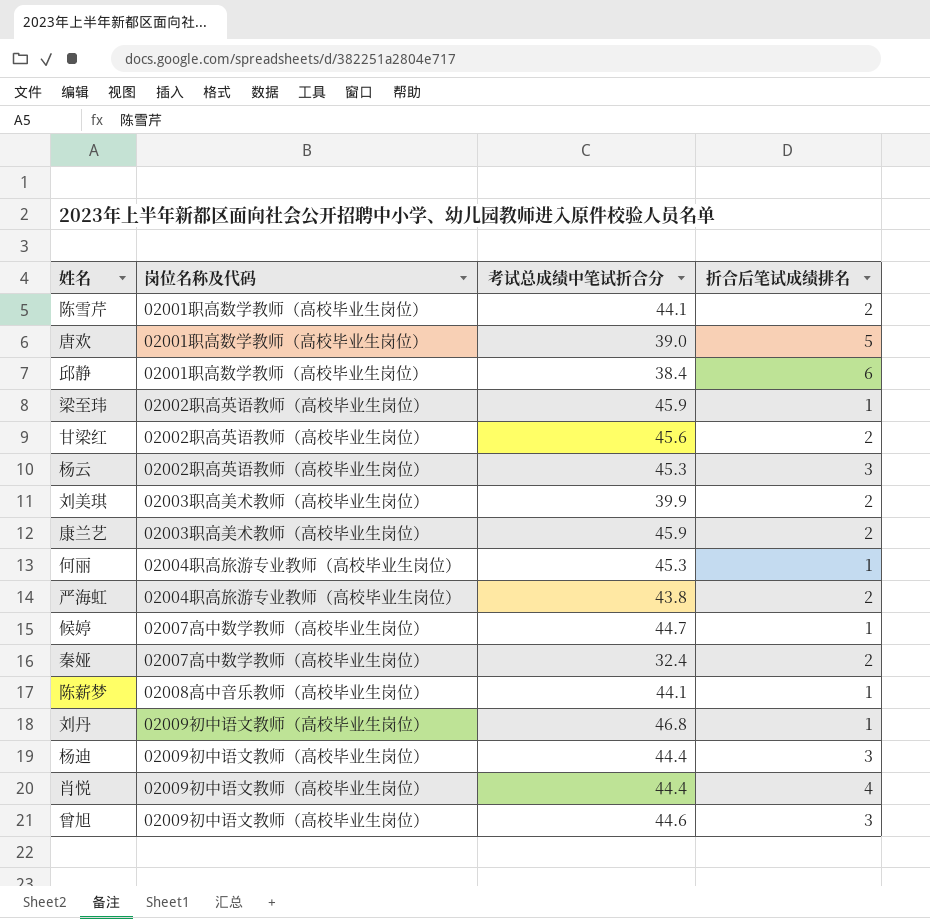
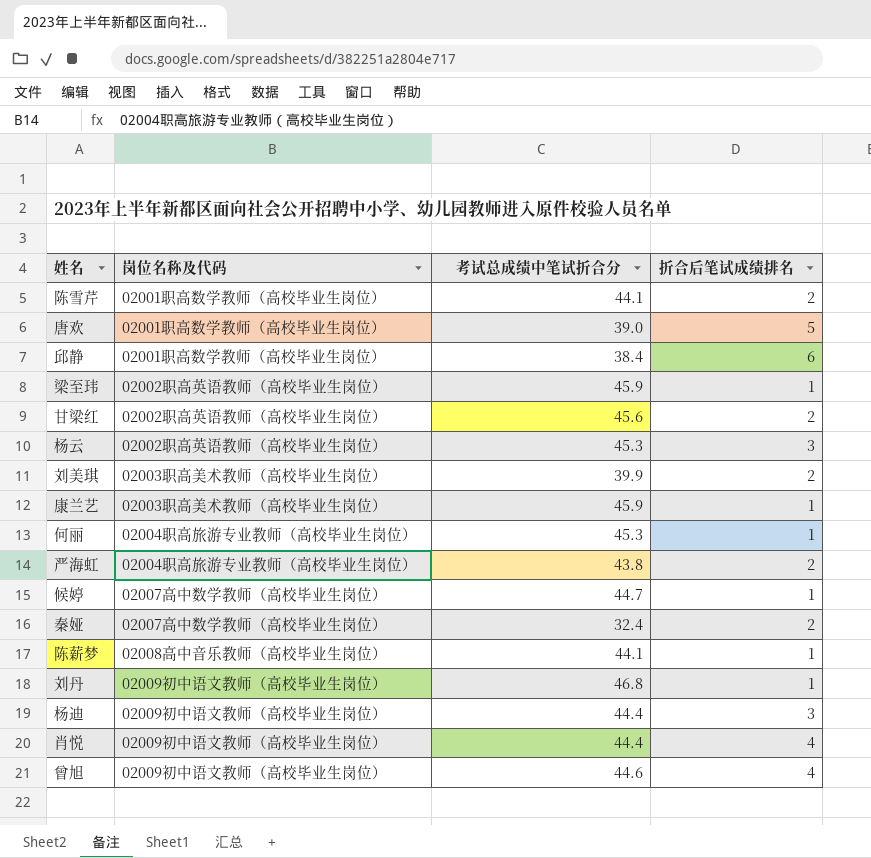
康兰艺 | 折合后笔试成绩排名: 2 -> 1
曾旭 | 折合后笔试成绩排名: 3 -> 4

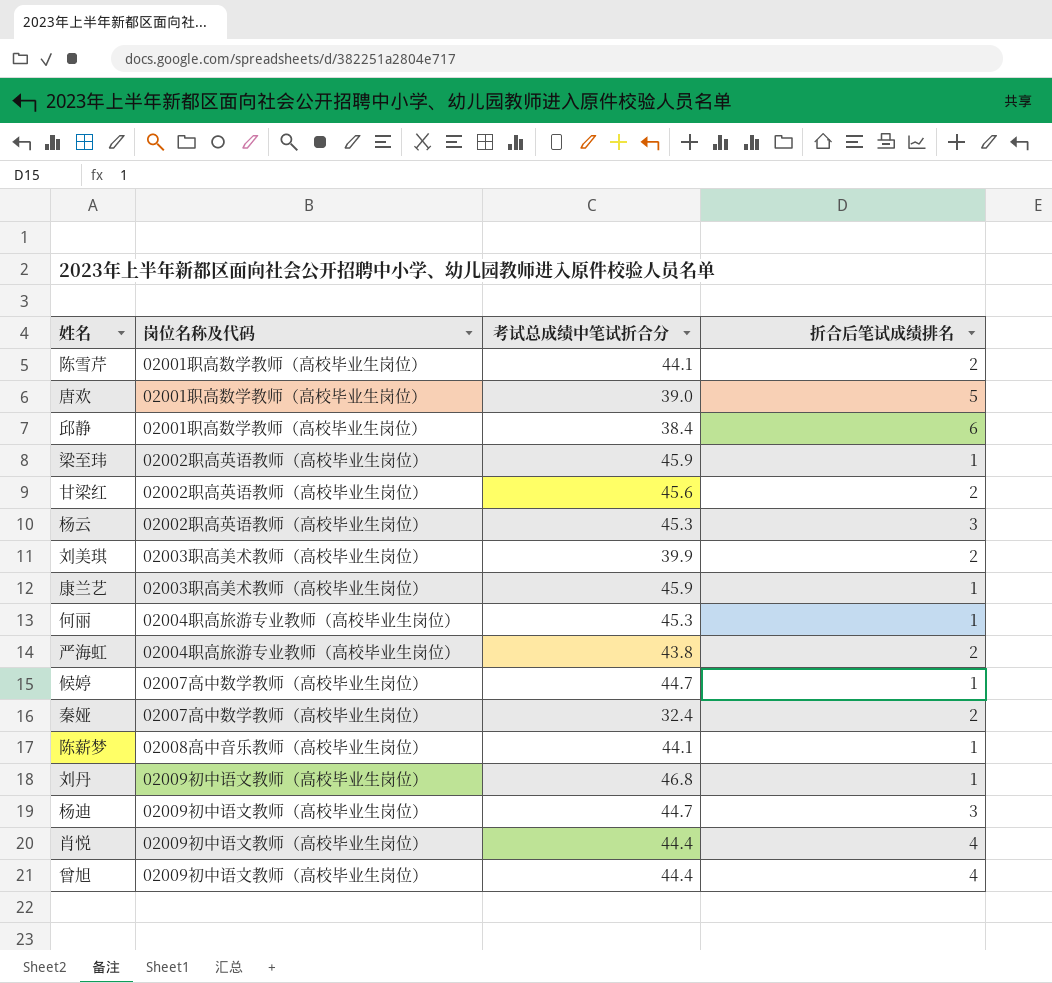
杨迪 | 考试总成绩中笔试折合分: 44.4 -> 44.7
曾旭 | 考试总成绩中笔试折合分: 44.6 -> 44.4

